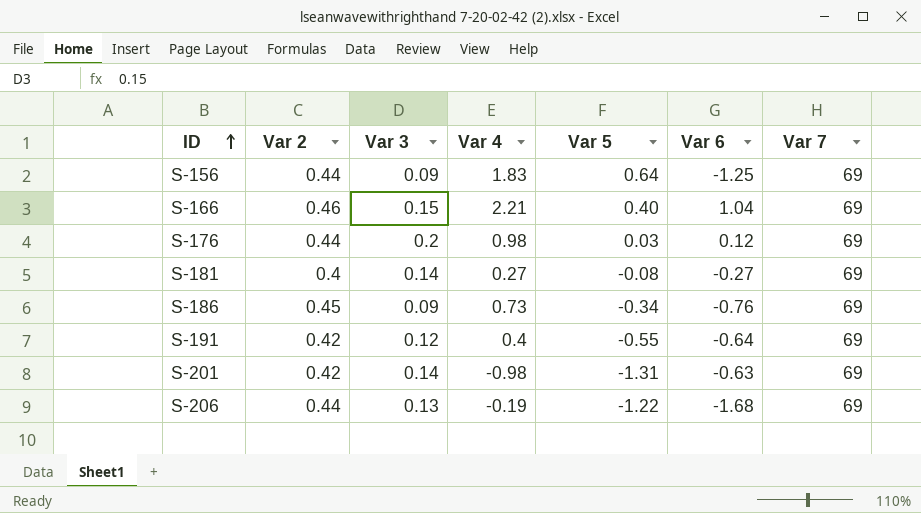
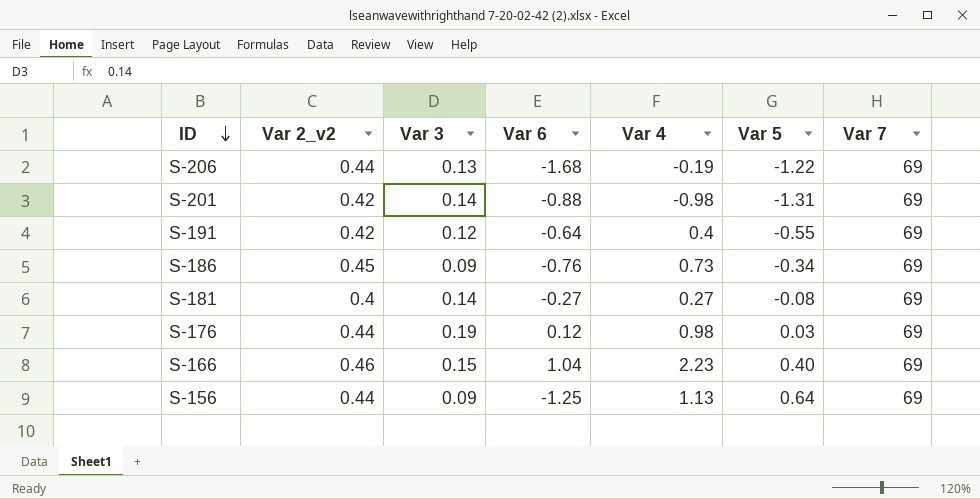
row order: ID ascending -> ID descending
column name: Var 2 -> Var 2_v2
column Var 6 | position: 6 -> 4
S-201 | Var 6: -0.63 -> -0.88
S-176 | Var 3: 0.2 -> 0.19
S-166 | Var 4: 2.21 -> 2.23
S-156 | Var 4: 1.83 -> 1.13

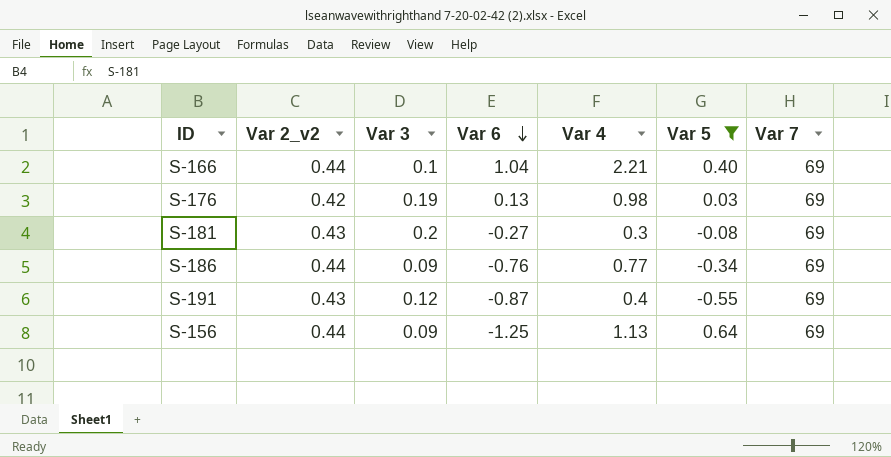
filter: none -> Var 5 >= -0.55
row order: ID descending -> Var 6 descending
S-166 | Var 2_v2: 0.46 -> 0.44
S-166 | Var 3: 0.15 -> 0.1
S-166 | Var 4: 2.23 -> 2.21
S-176 | Var 2_v2: 0.44 -> 0.42
S-176 | Var 6: 0.12 -> 0.13
S-181 | Var 2_v2: 0.4 -> 0.43
S-181 | Var 3: 0.14 -> 0.2
S-181 | Var 4: 0.27 -> 0.3
S-186 | Var 2_v2: 0.45 -> 0.44
S-186 | Var 4: 0.73 -> 0.77
S-191 | Var 2_v2: 0.42 -> 0.43
S-191 | Var 6: -0.64 -> -0.87

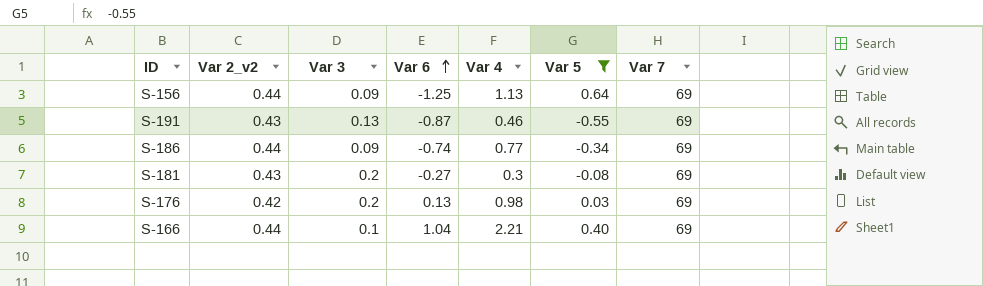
row order: Var 6 descending -> Var 6 ascending
S-191 | Var 3: 0.12 -> 0.13
S-191 | Var 4: 0.4 -> 0.46
S-186 | Var 6: -0.76 -> -0.74
S-176 | Var 3: 0.19 -> 0.2

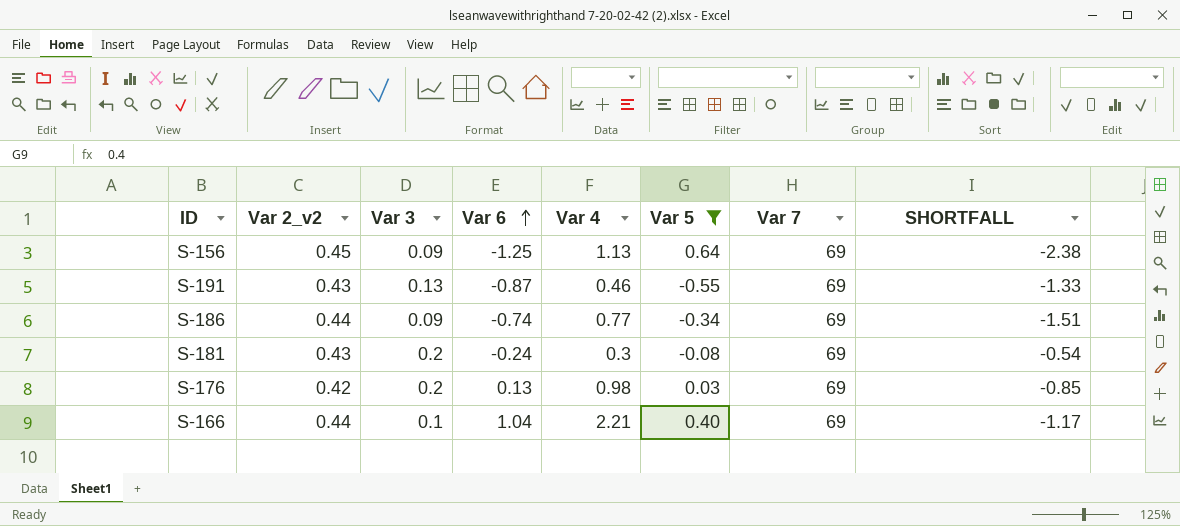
column SHORTFALL | formula: none -> [Var 6] - [Var 4]
S-156 | Var 2_v2: 0.44 -> 0.45
S-181 | Var 6: -0.27 -> -0.24

